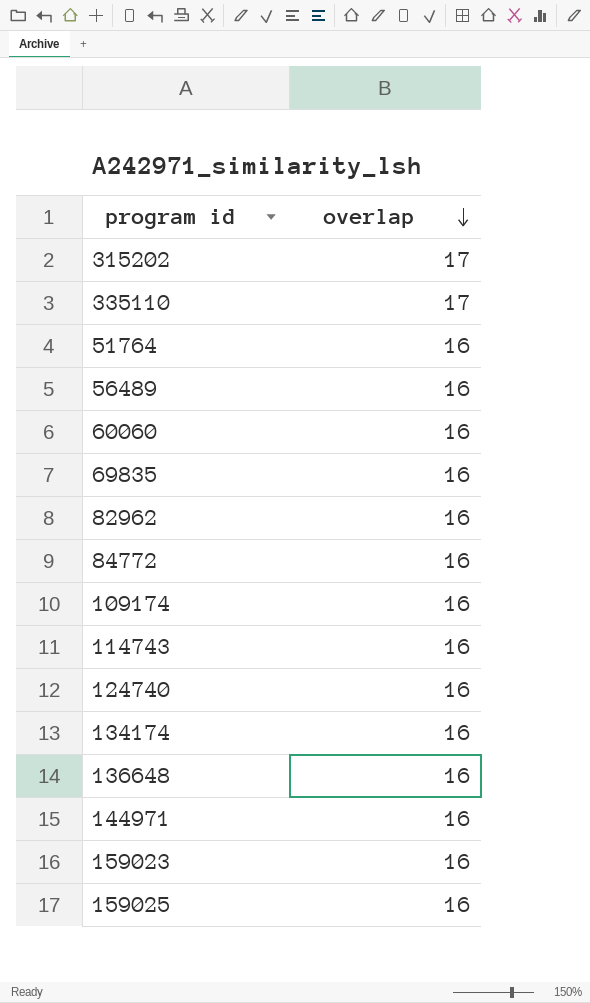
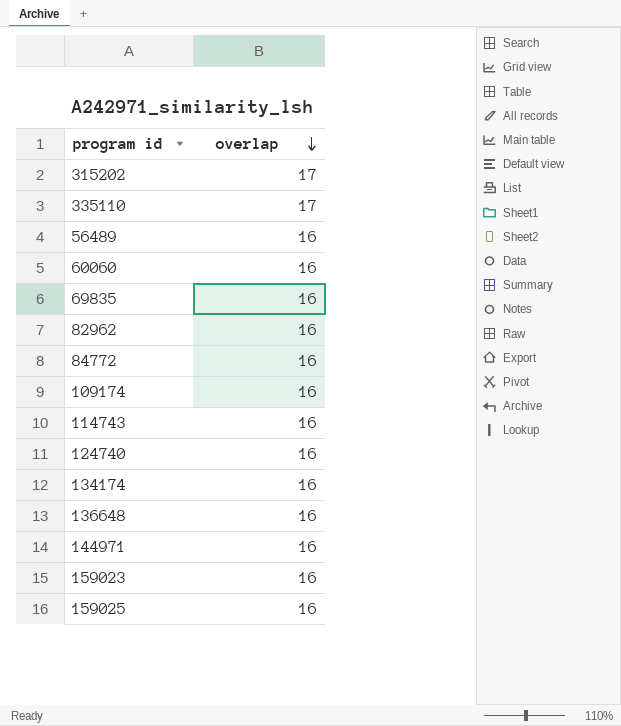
row 51764: 16 -> none

